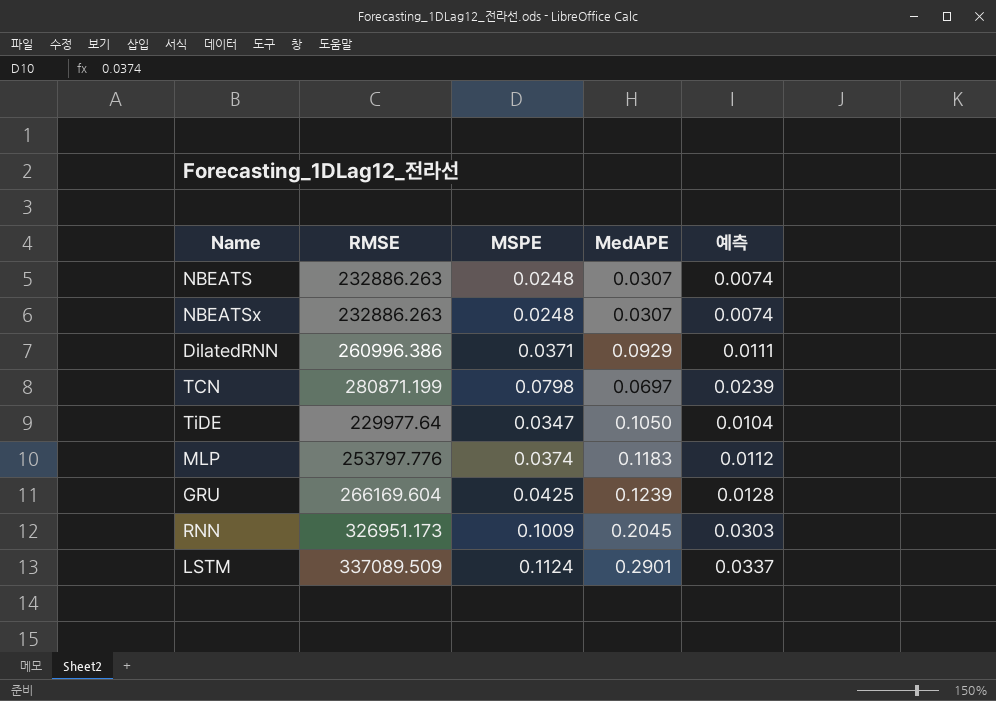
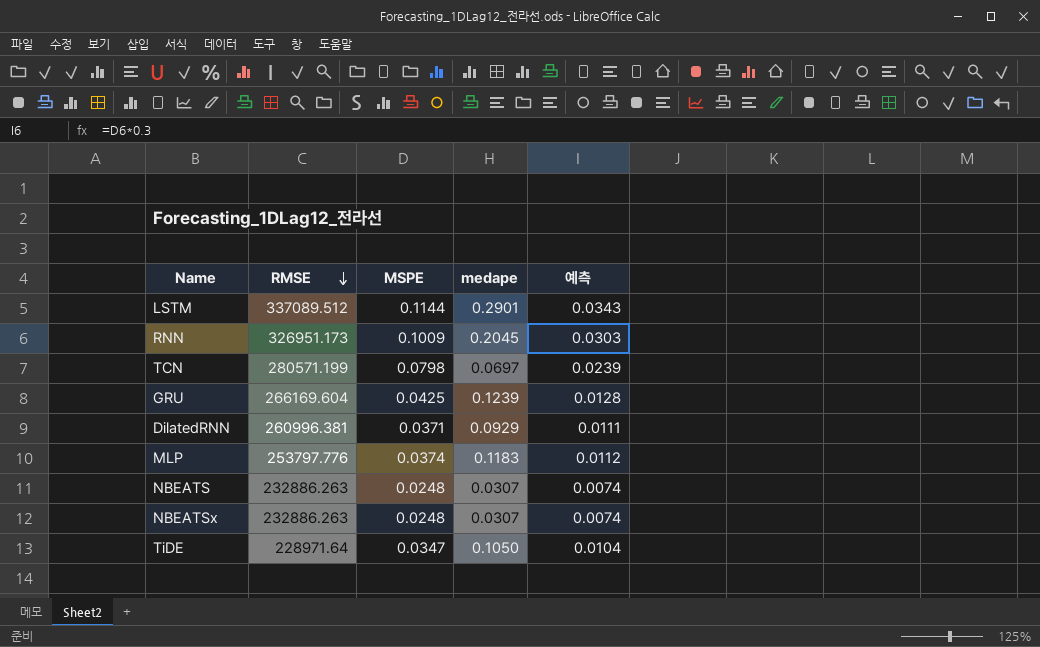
row order: none -> RMSE descending
column name: MedAPE -> medape
LSTM | RMSE: 337089.509 -> 337089.512
LSTM | MSPE: 0.1124 -> 0.1144
LSTM | 예측: 0.0337 -> 0.0343
TCN | RMSE: 280871.199 -> 280571.199
DilatedRNN | RMSE: 260996.386 -> 260996.381
TiDE | RMSE: 229977.64 -> 228971.64

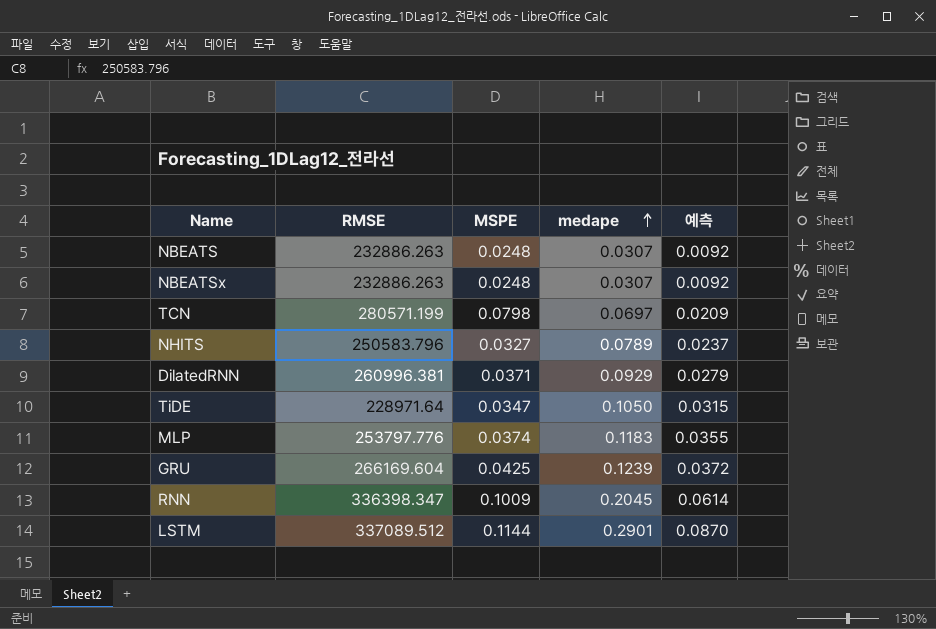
row order: RMSE descending -> medape ascending
column 예측 | formula: [MSPE] * 0.3 -> [medape] * 0.3
row NHITS: none -> 250583.796 | 0.0327 | 0.0789 | 0.0237
RNN | RMSE: 326951.173 -> 336398.347

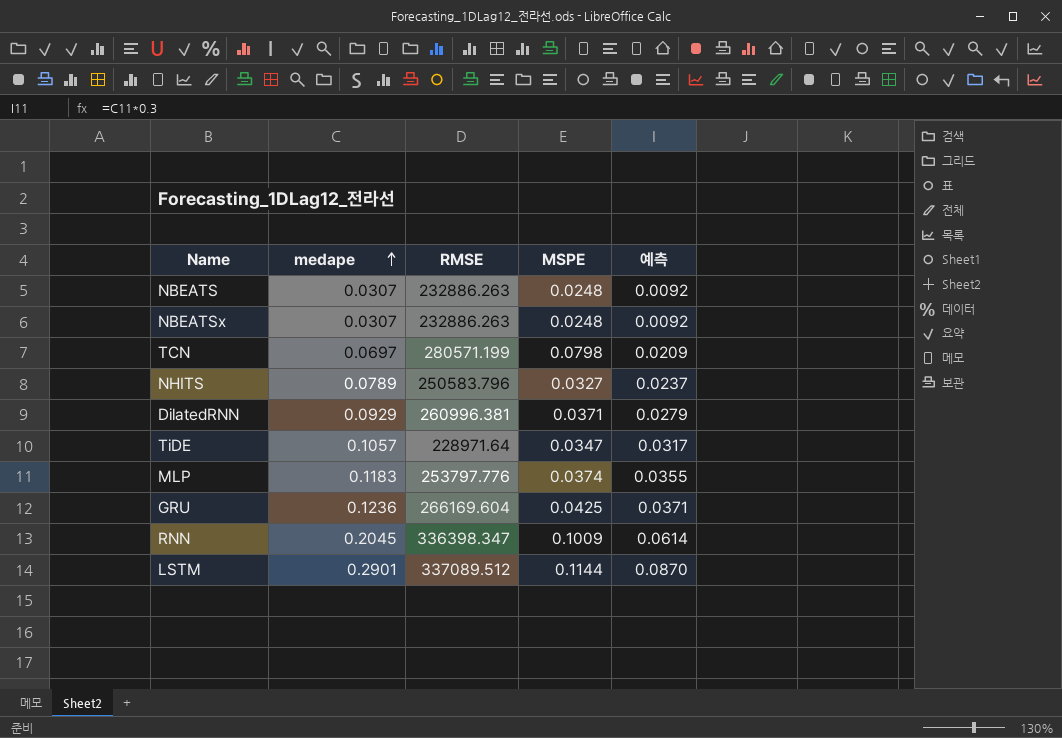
column medape | position: 4 -> 2
TiDE | medape: 0.1050 -> 0.1057
TiDE | 예측: 0.0315 -> 0.0317
GRU | medape: 0.1239 -> 0.1236
GRU | 예측: 0.0372 -> 0.0371

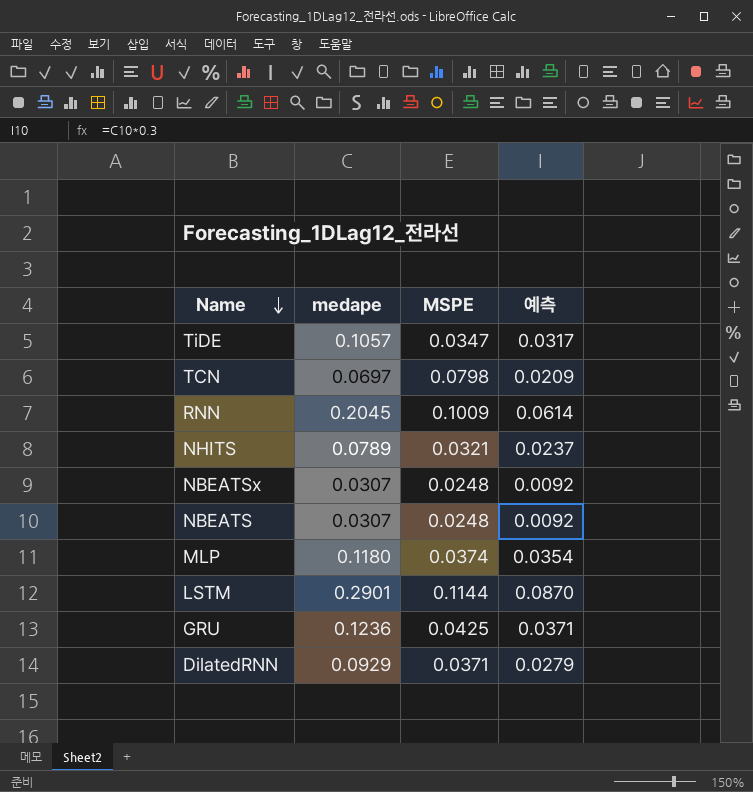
row order: medape ascending -> Name descending
column RMSE | position: 3 -> none
NHITS | MSPE: 0.0327 -> 0.0321
MLP | medape: 0.1183 -> 0.1180
MLP | 예측: 0.0355 -> 0.0354

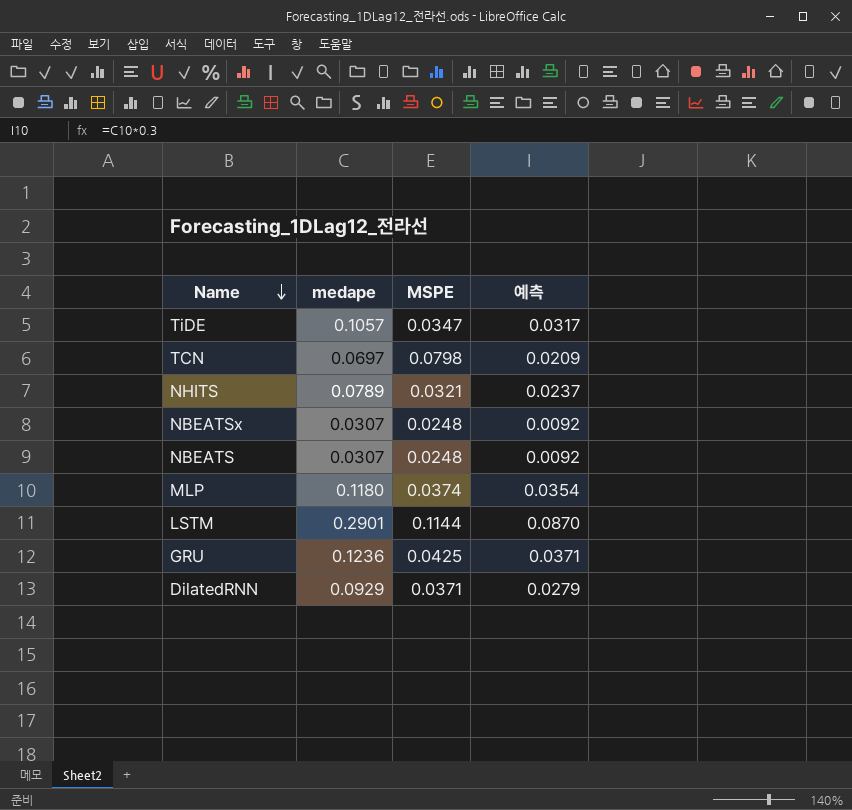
row RNN: 0.2045 | 0.1009 | 0.0614 -> none

